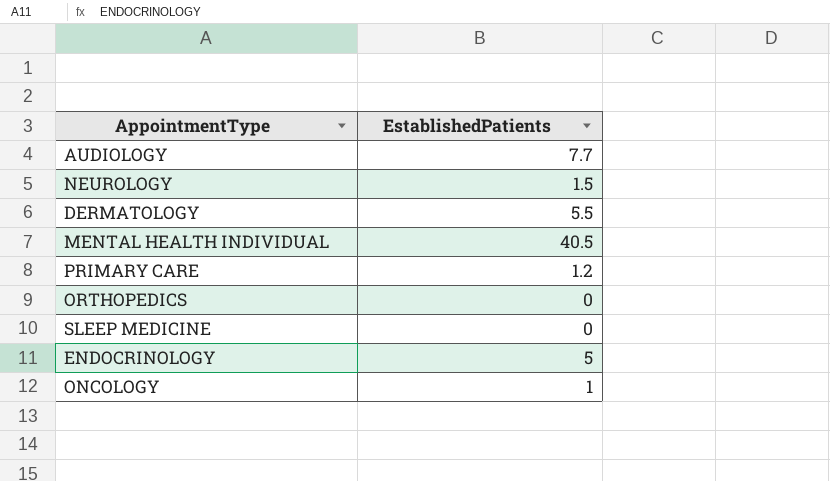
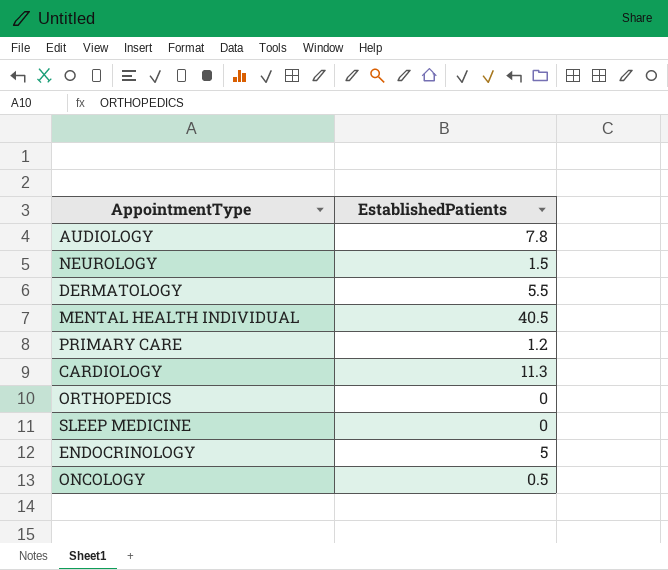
AUDIOLOGY | EstablishedPatients: 7.7 -> 7.8
row CARDIOLOGY: none -> 11.3
ONCOLOGY | EstablishedPatients: 1 -> 0.5

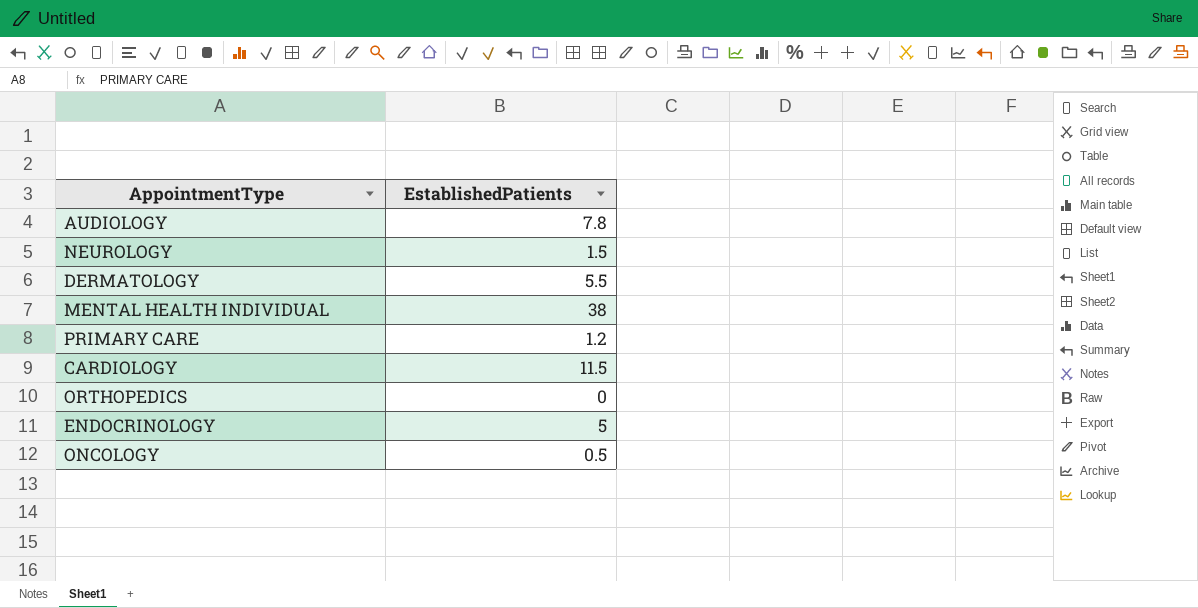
row SLEEP MEDICINE: 0 -> none
MENTAL HEALTH INDIVIDUAL | EstablishedPatients: 40.5 -> 38
CARDIOLOGY | EstablishedPatients: 11.3 -> 11.5

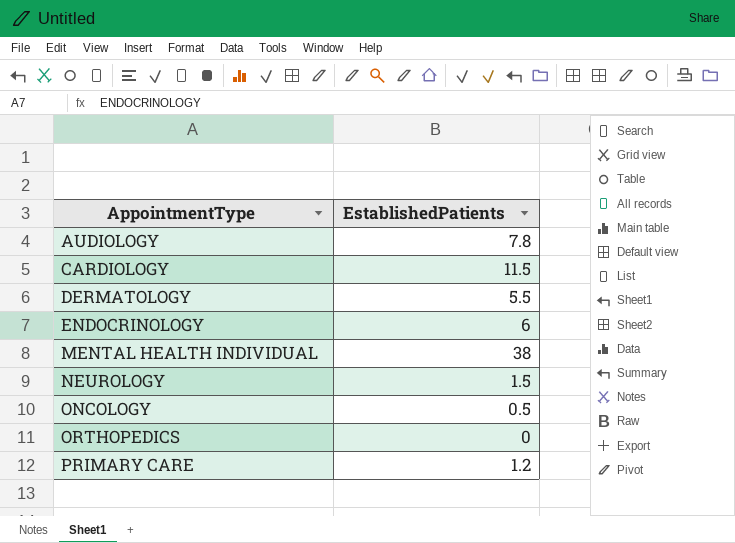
row order: none -> AppointmentType ascending
ENDOCRINOLOGY | EstablishedPatients: 5 -> 6

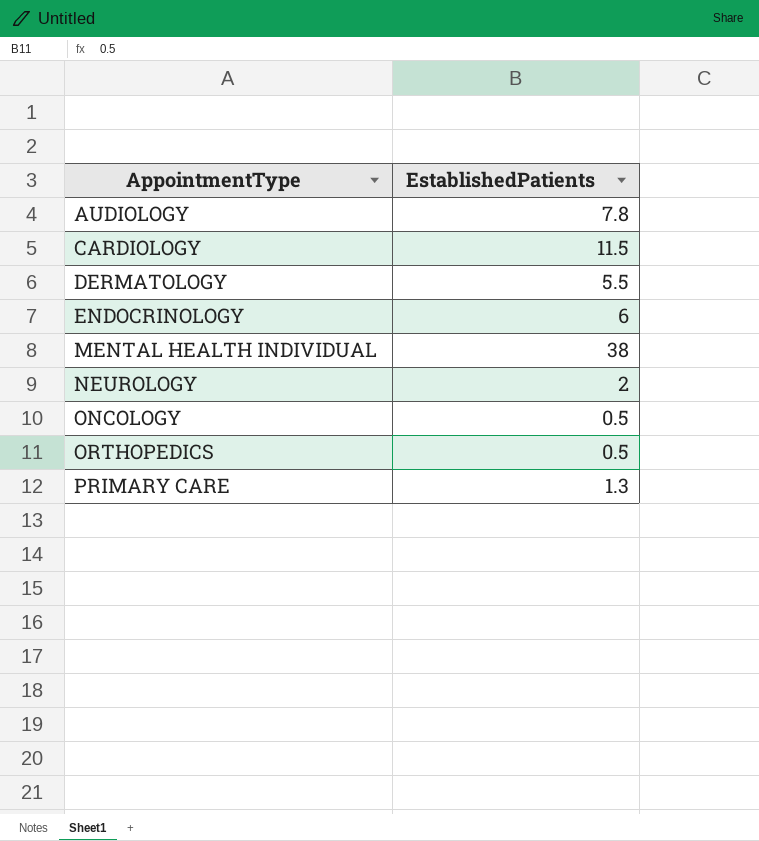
NEUROLOGY | EstablishedPatients: 1.5 -> 2
ORTHOPEDICS | EstablishedPatients: 0 -> 0.5
PRIMARY CARE | EstablishedPatients: 1.2 -> 1.3

